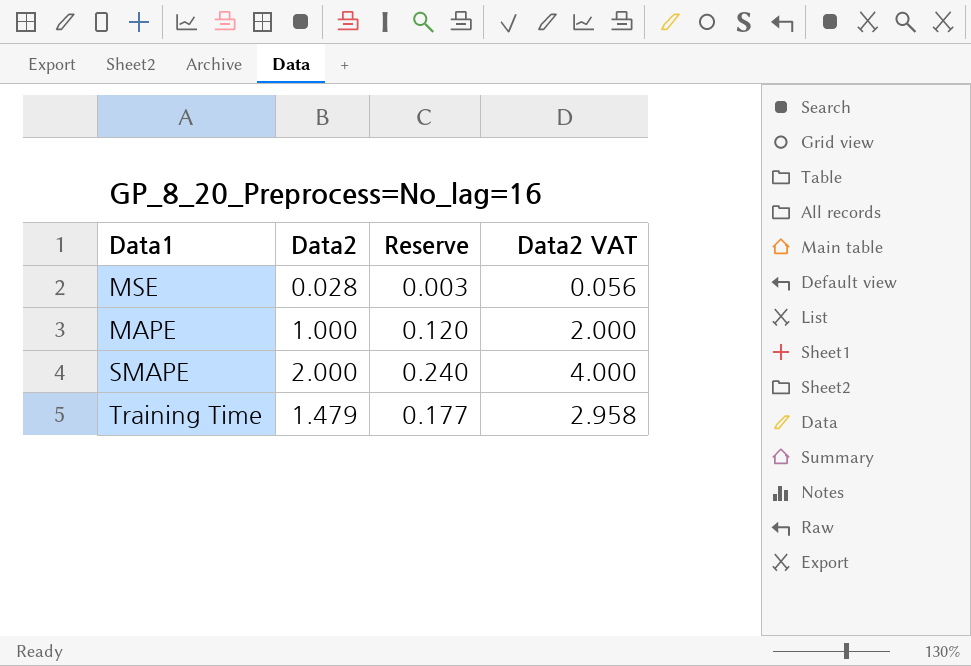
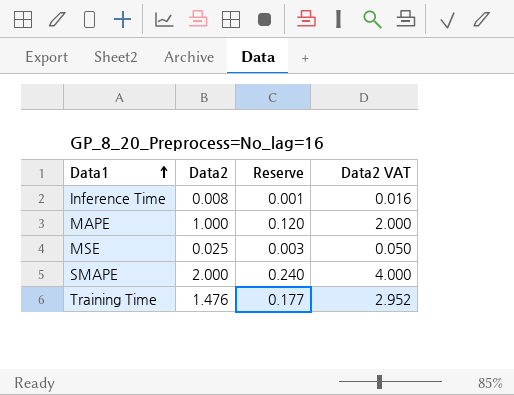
row order: none -> Data1 ascending
row Inference Time: none -> 0.008 | 0.001 | 0.016
MSE | Data2: 0.028 -> 0.025
MSE | Data2 VAT: 0.056 -> 0.050
Training Time | Data2: 1.479 -> 1.476
Training Time | Data2 VAT: 2.958 -> 2.952

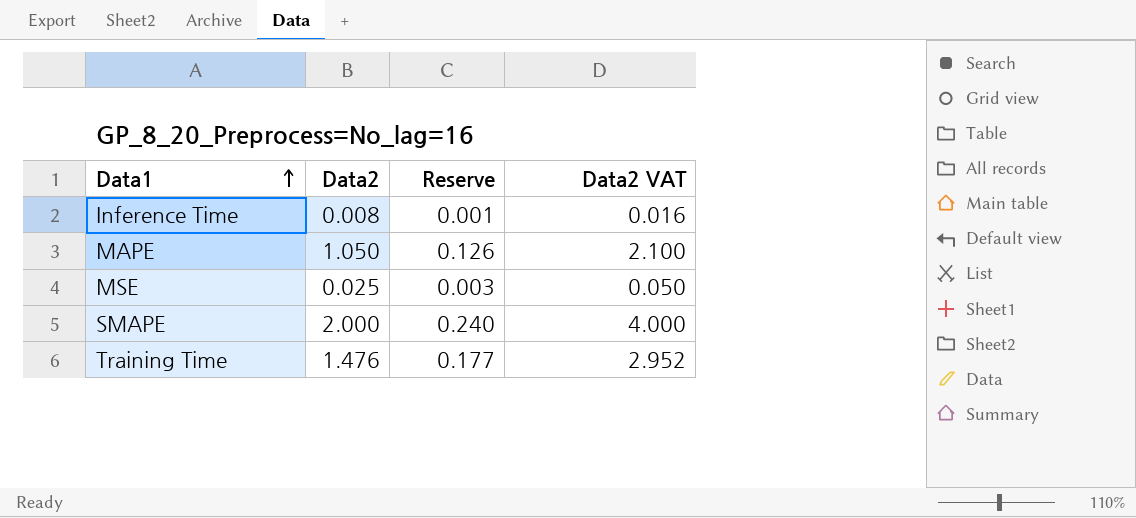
MAPE | Data2: 1.000 -> 1.050
MAPE | Reserve: 0.120 -> 0.126
MAPE | Data2 VAT: 2.000 -> 2.100

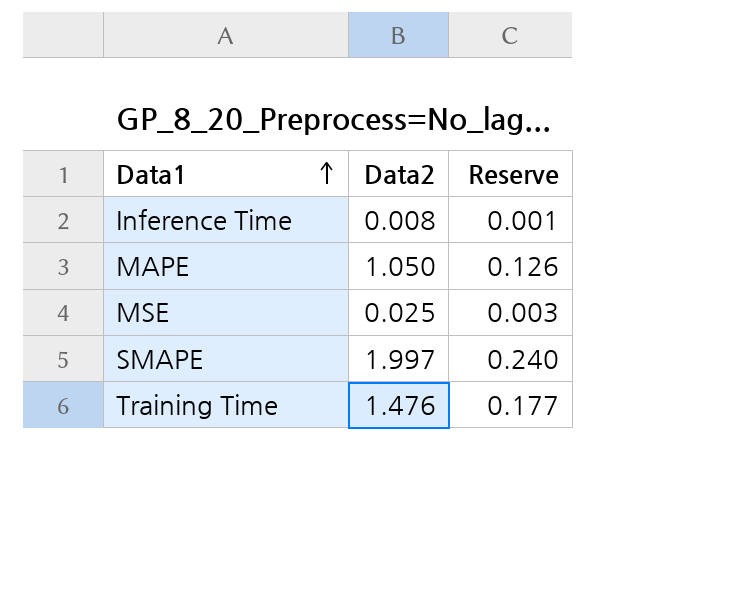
column Data2 VAT | formula: [Data2] * 2 -> none
SMAPE | Data2: 2.000 -> 1.997

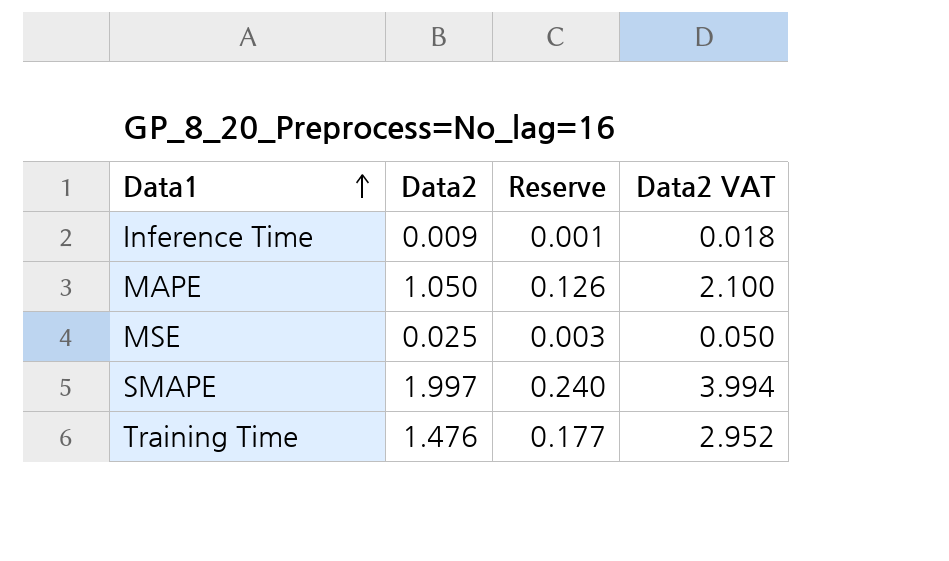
column Data2 VAT | formula: none -> [Data2] * 2
Inference Time | Data2: 0.008 -> 0.009

